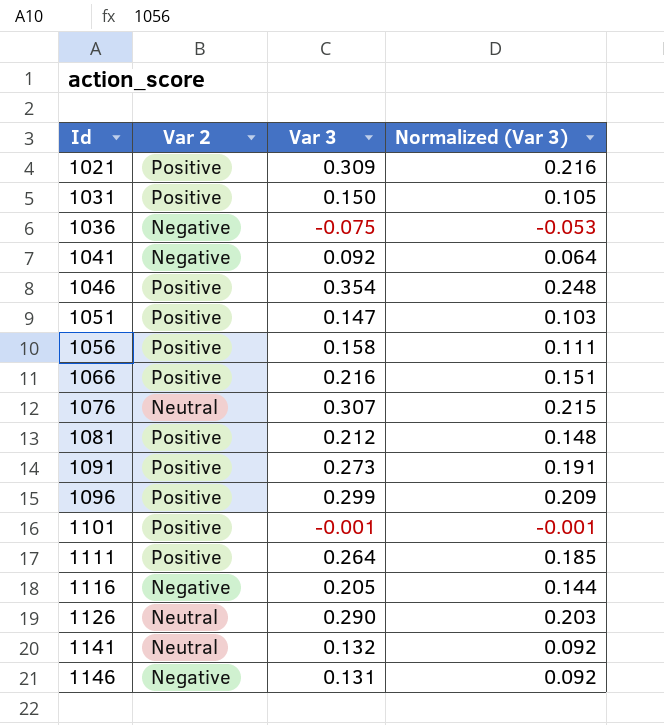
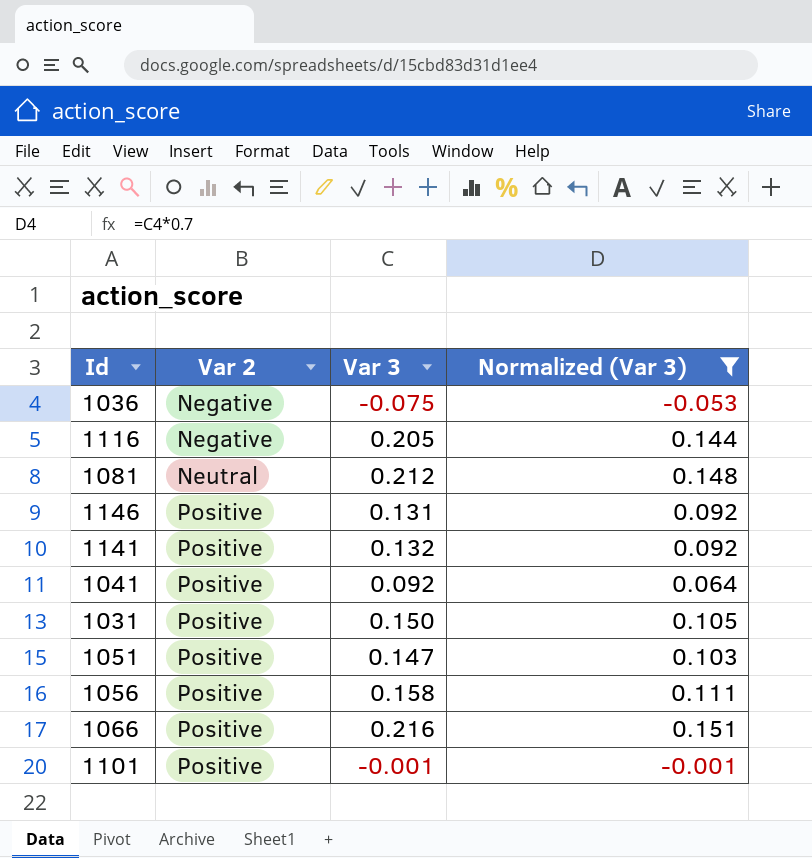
filter: none -> Normalized (Var 3) <= 0.151
row order: Id ascending -> Var 2 ascending
1081 | Var 2: Positive -> Neutral
1146 | Var 2: Negative -> Positive
1141 | Var 2: Neutral -> Positive
1041 | Var 2: Negative -> Positive

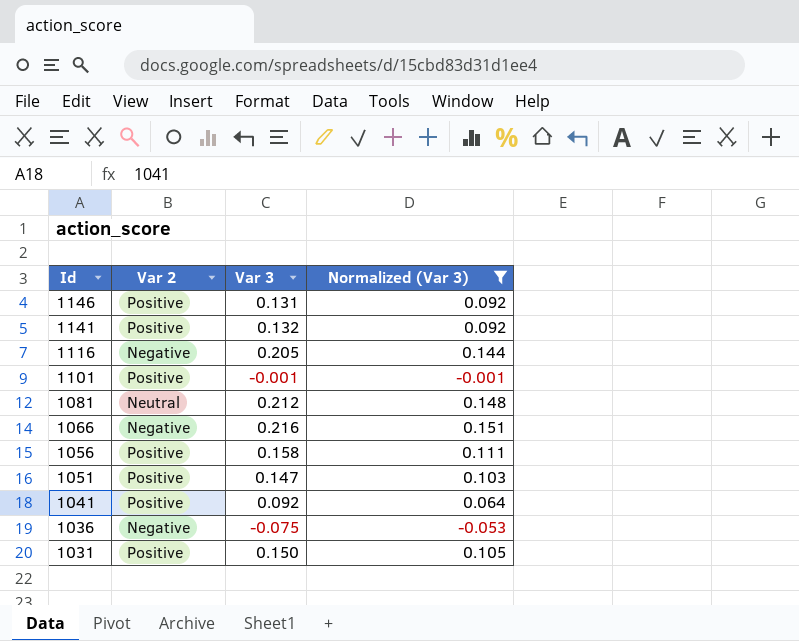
row order: Var 2 ascending -> Id descending
1066 | Var 2: Positive -> Negative

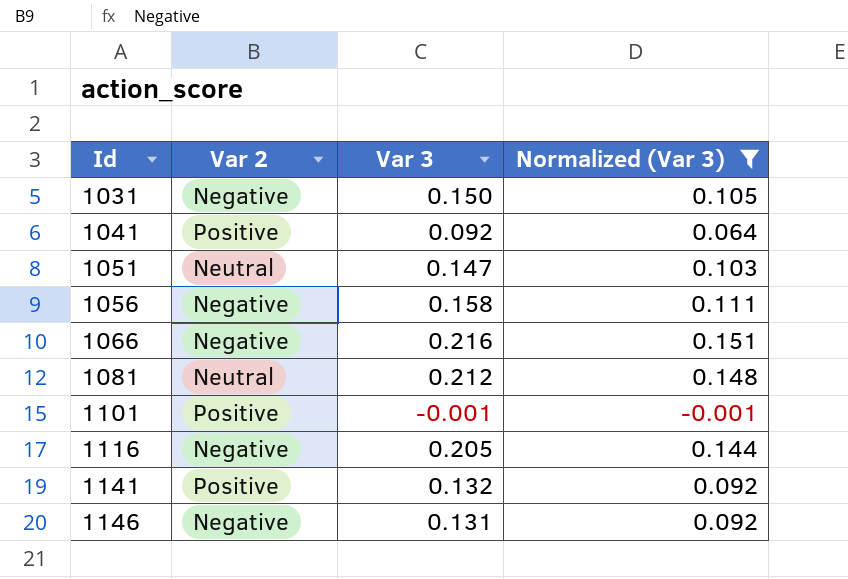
row order: Id descending -> Id ascending
row 1036: Negative | -0.075 | -0.053 -> none
1031 | Var 2: Positive -> Negative
1051 | Var 2: Positive -> Neutral
1056 | Var 2: Positive -> Negative
1146 | Var 2: Positive -> Negative

